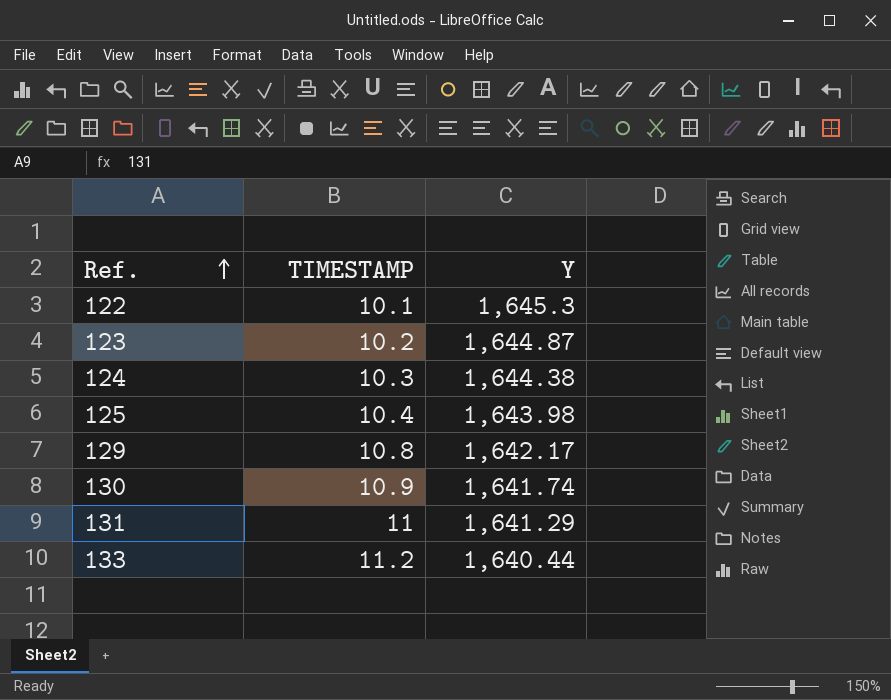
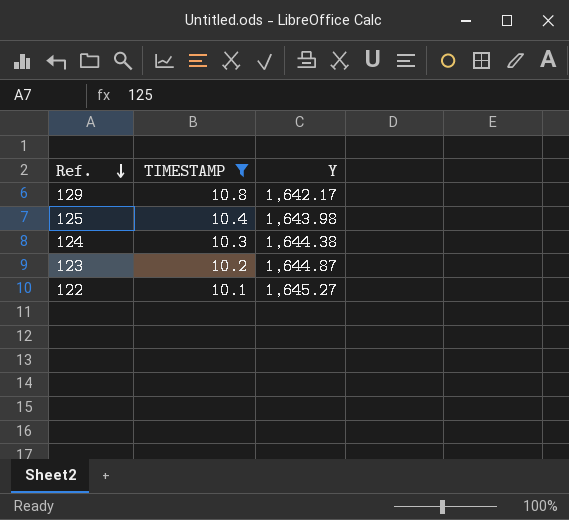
filter: none -> TIMESTAMP <= 10.8
row order: Ref. ascending -> Ref. descending
122 | Y: 1,645.3 -> 1,645.27

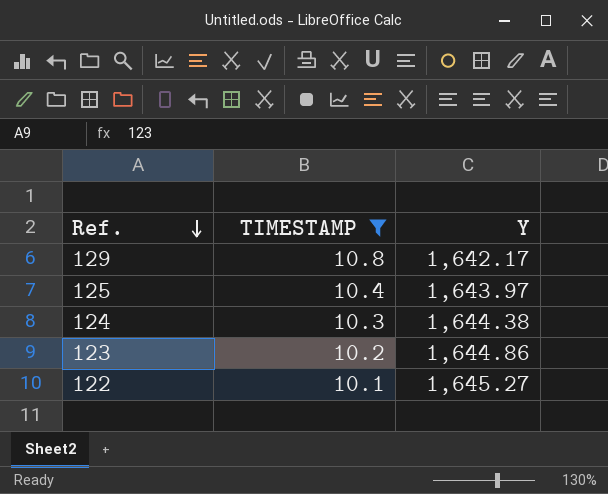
125 | Y: 1,643.98 -> 1,643.97
123 | Y: 1,644.87 -> 1,644.86

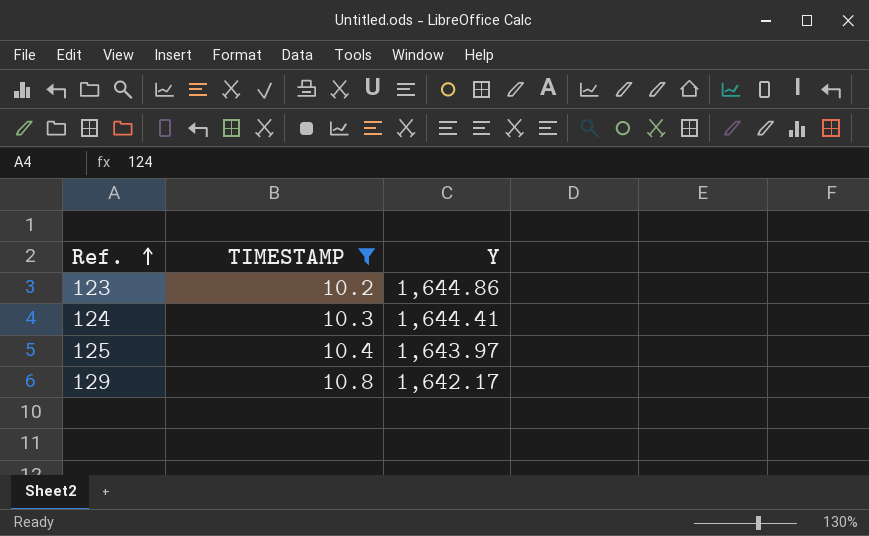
row order: Ref. descending -> Ref. ascending
row 122: 10.1 | 1,645.27 -> none
124 | Y: 1,644.38 -> 1,644.41

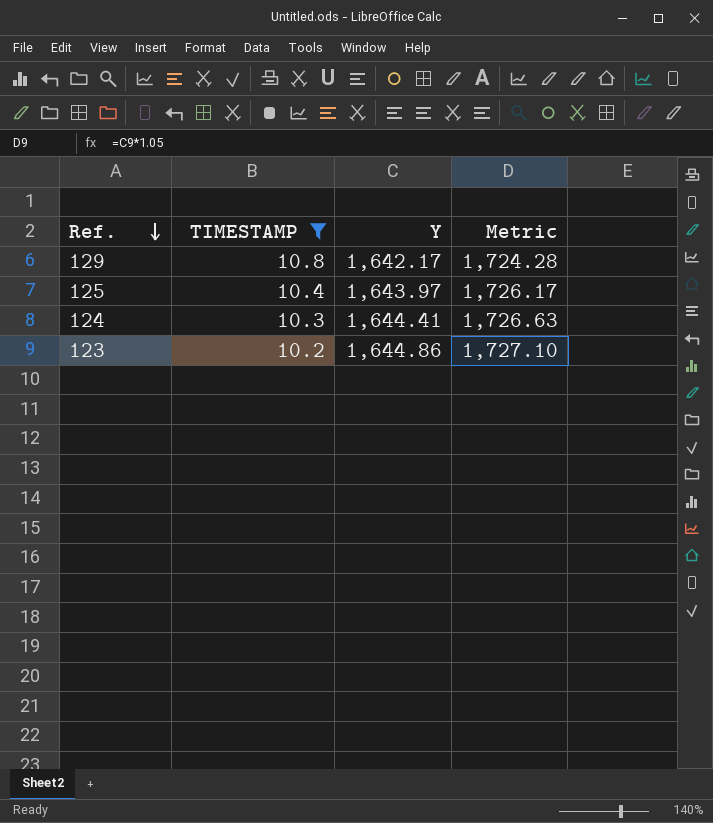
row order: Ref. ascending -> Ref. descending
column Metric | formula: none -> [Y] * 1.05

